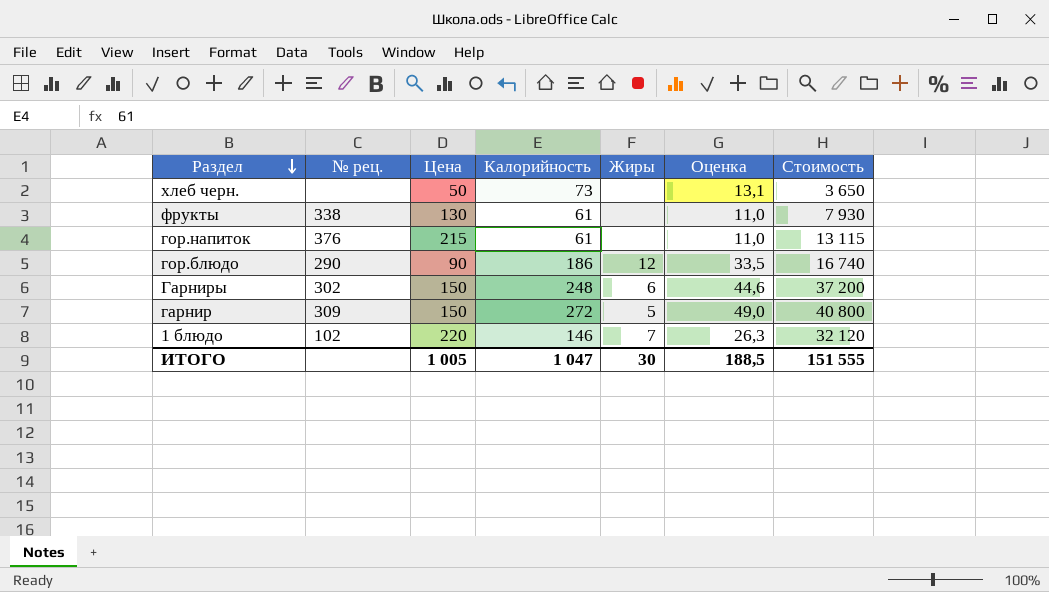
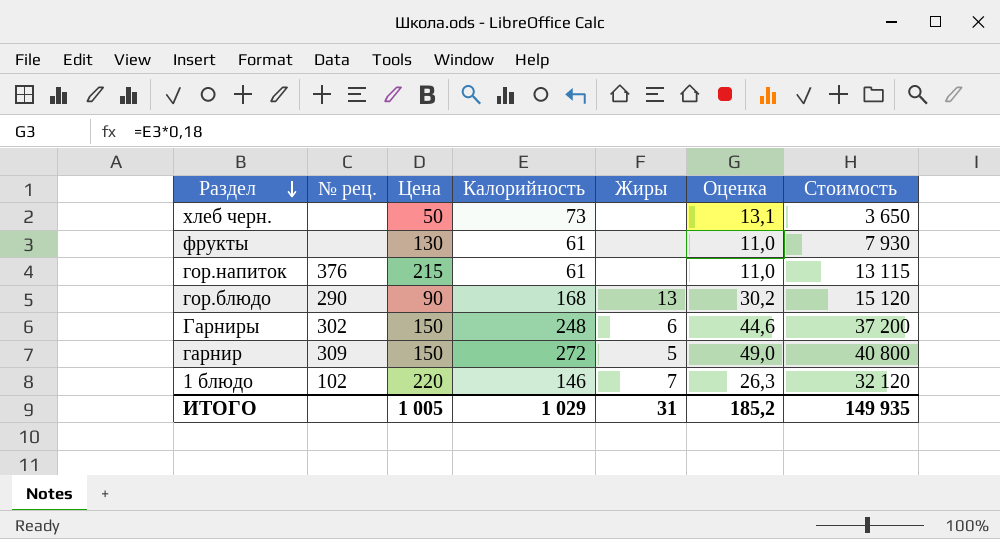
фрукты | № рец.: 338 -> none
гор.блюдо | Калорийность: 186 -> 168
гор.блюдо | Жиры: 12 -> 13
гор.блюдо | Оценка: 33,5 -> 30,2
гор.блюдо | Стоимость: 16 740 -> 15 120
ИТОГО | Калорийность: 1 047 -> 1 029
ИТОГО | Жиры: 30 -> 31
ИТОГО | Оценка: 188,5 -> 185,2
ИТОГО | Стоимость: 151 555 -> 149 935

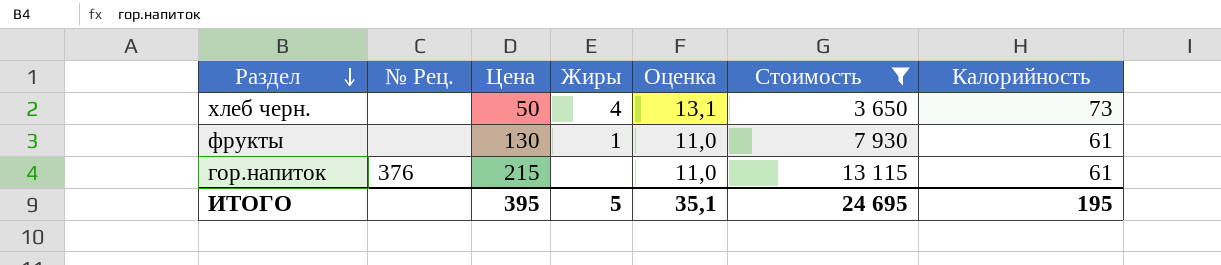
filter: none -> Стоимость <= 13 115
column name: № рец. -> № Рец.
column Калорийность | position: 4 -> 7
хлеб черн. | Жиры: none -> 4
фрукты | Жиры: none -> 1
ИТОГО | Цена: 1 005 -> 395
ИТОГО | Жиры: 31 -> 5
ИТОГО | Оценка: 185,2 -> 35,1
ИТОГО | Стоимость: 149 935 -> 24 695
ИТОГО | Калорийность: 1 029 -> 195

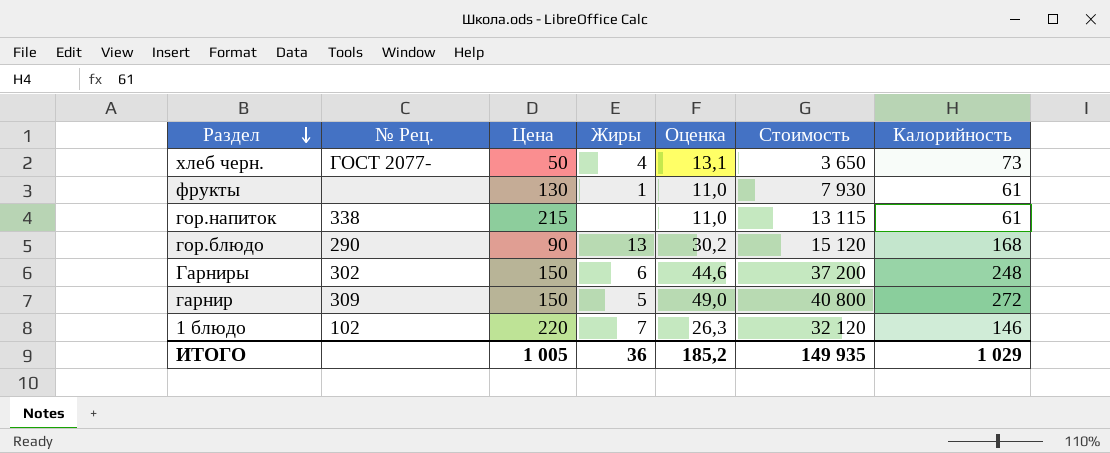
filter: Стоимость <= 13 115 -> none
хлеб черн. | № Рец.: none -> ГОСТ 2077-
гор.напиток | № Рец.: 376 -> 338
ИТОГО | Цена: 395 -> 1 005
ИТОГО | Жиры: 5 -> 36
ИТОГО | Оценка: 35,1 -> 185,2
ИТОГО | Стоимость: 24 695 -> 149 935
ИТОГО | Калорийность: 195 -> 1 029

